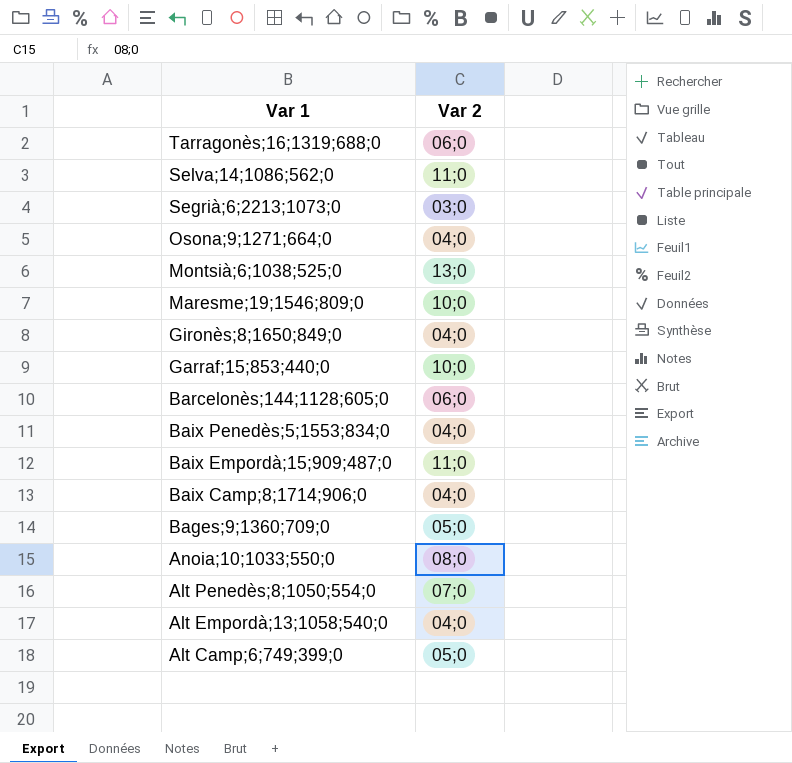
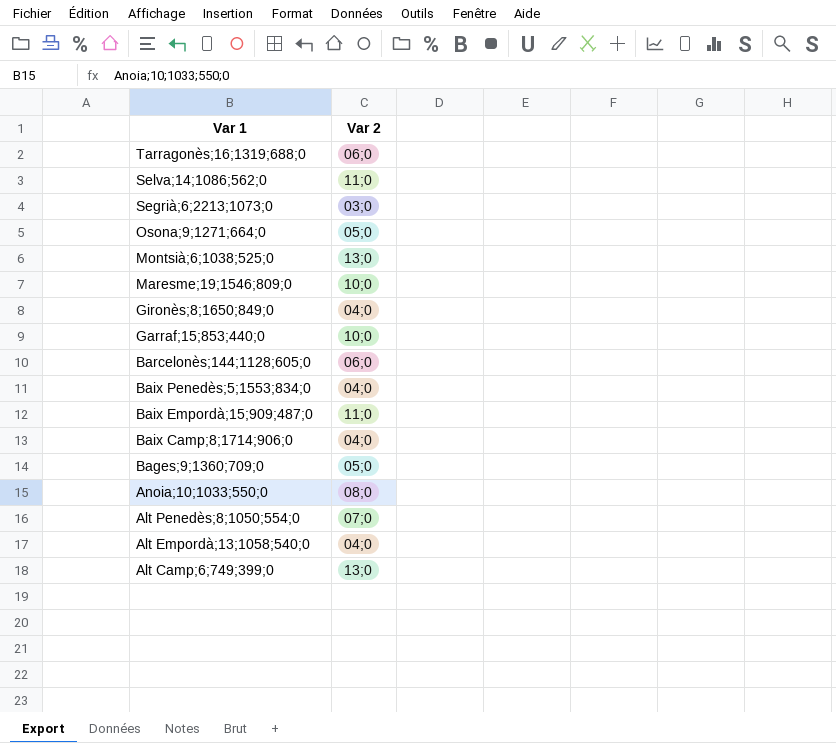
Osona;9;1271;664;0 | Var 2: 04;0 -> 05;0
Alt Camp;6;749;399;0 | Var 2: 05;0 -> 13;0

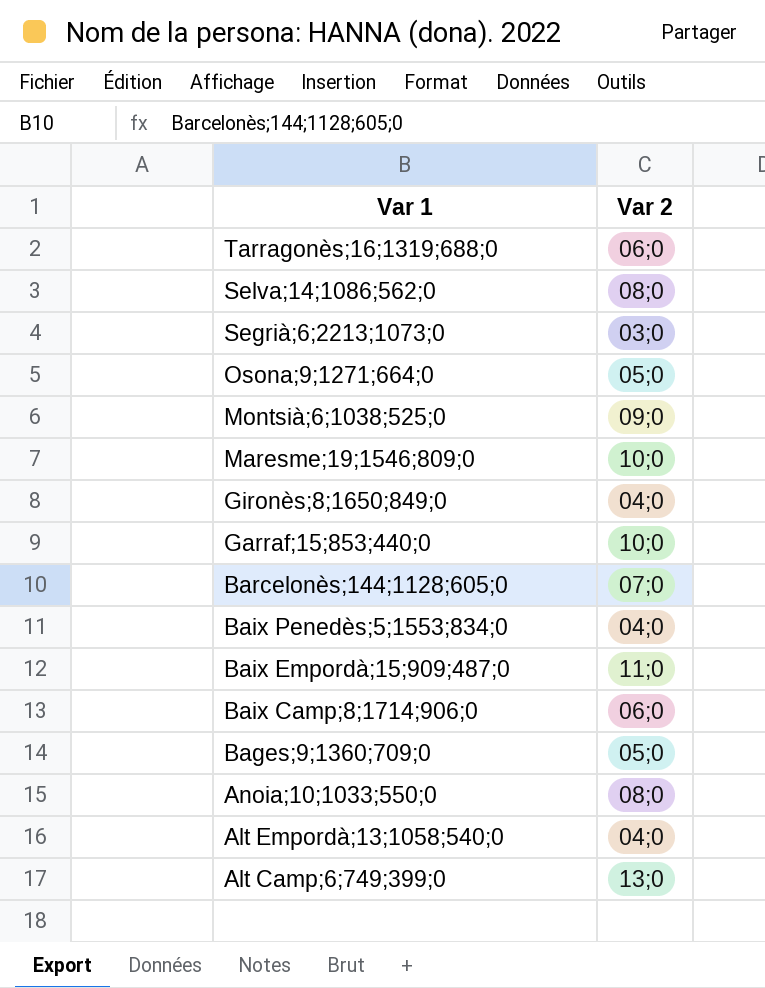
row Alt Penedès;8;1050;554;0: 07;0 -> none
Selva;14;1086;562;0 | Var 2: 11;0 -> 08;0
Montsià;6;1038;525;0 | Var 2: 13;0 -> 09;0
Barcelonès;144;1128;605;0 | Var 2: 06;0 -> 07;0
Baix Camp;8;1714;906;0 | Var 2: 04;0 -> 06;0

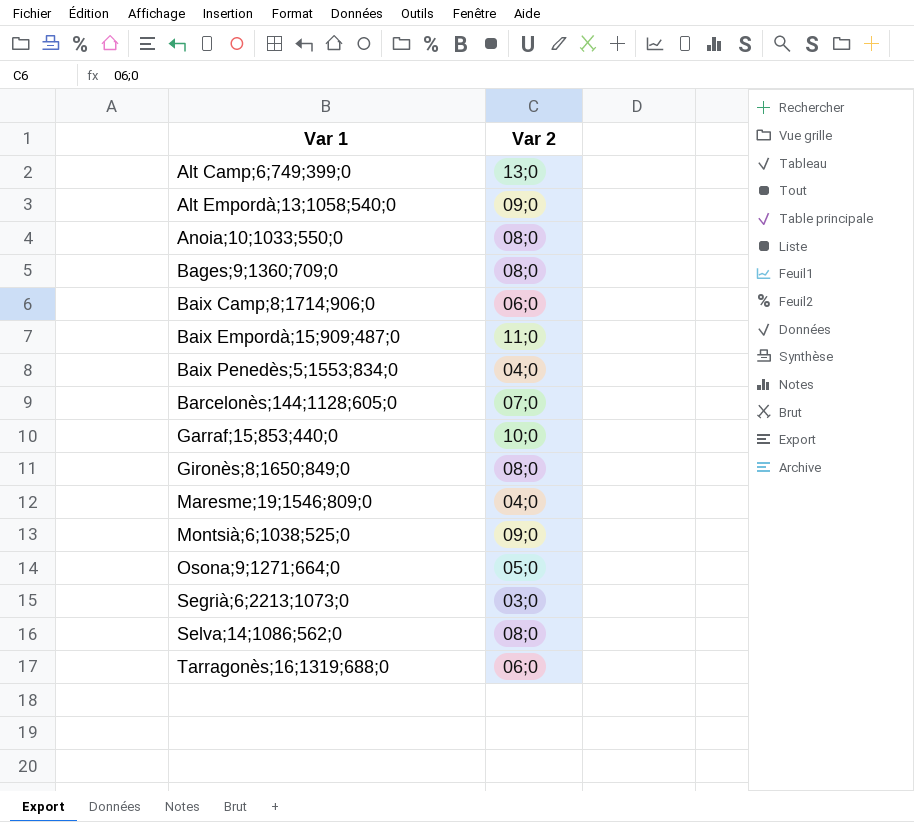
row order: Var 1 descending -> Var 1 ascending
Alt Empordà;13;1058;540;0 | Var 2: 04;0 -> 09;0
Bages;9;1360;709;0 | Var 2: 05;0 -> 08;0
Gironès;8;1650;849;0 | Var 2: 04;0 -> 08;0
Maresme;19;1546;809;0 | Var 2: 10;0 -> 04;0

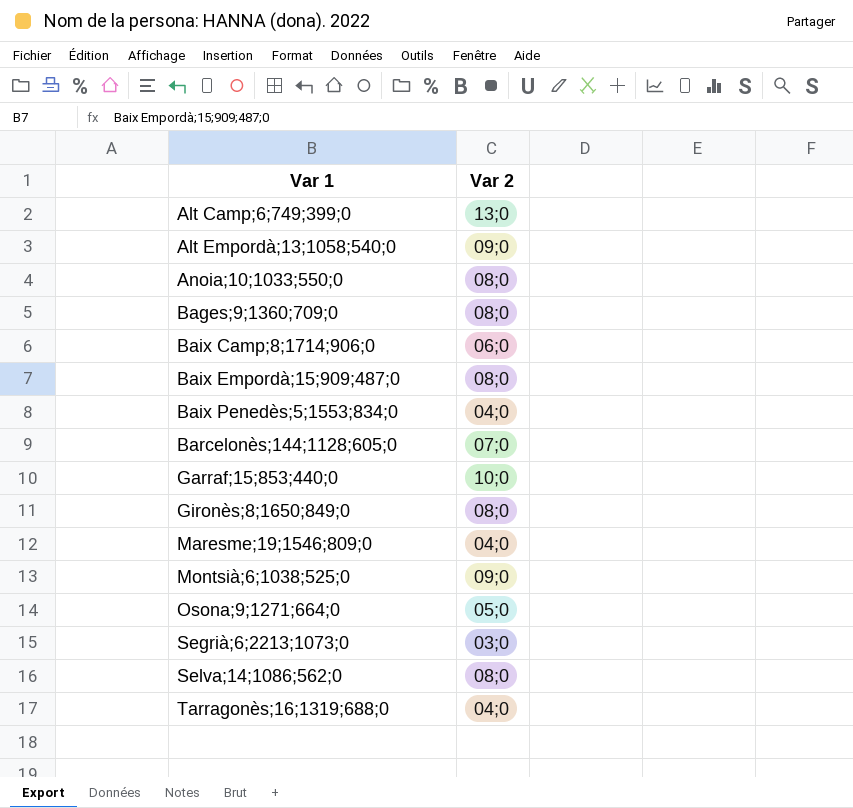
Baix Empordà;15;909;487;0 | Var 2: 11;0 -> 08;0
Tarragonès;16;1319;688;0 | Var 2: 06;0 -> 04;0

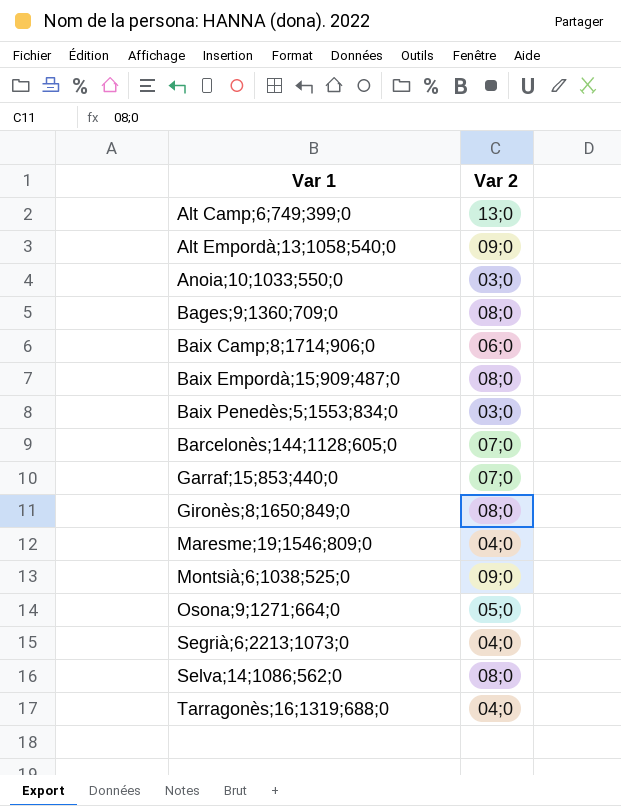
Anoia;10;1033;550;0 | Var 2: 08;0 -> 03;0
Baix Penedès;5;1553;834;0 | Var 2: 04;0 -> 03;0
Garraf;15;853;440;0 | Var 2: 10;0 -> 07;0
Segrià;6;2213;1073;0 | Var 2: 03;0 -> 04;0

